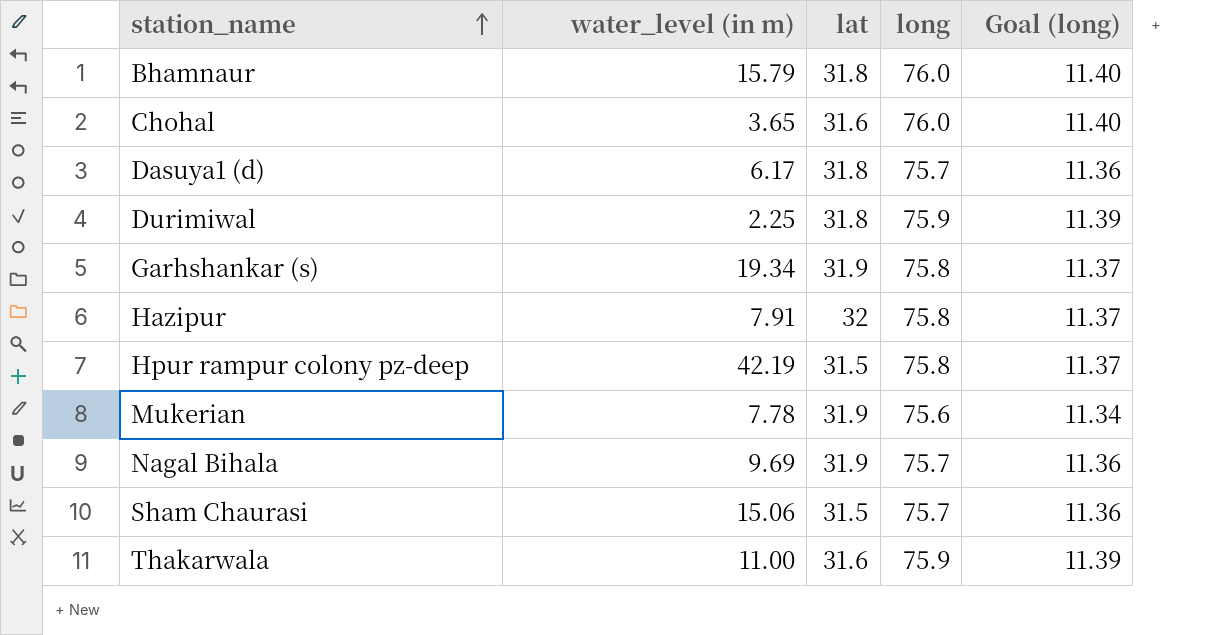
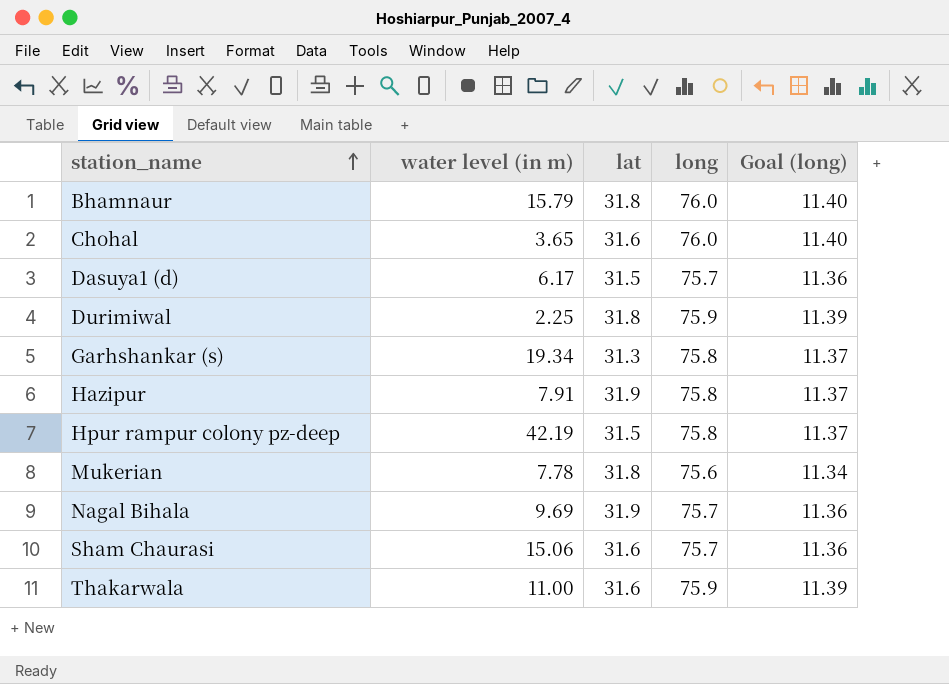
column name: water_level (in m) -> water level (in m)
Dasuya1 (d) | lat: 31.8 -> 31.5
Garhshankar (s) | lat: 31.9 -> 31.3
Hazipur | lat: 32 -> 31.9
Mukerian | lat: 31.9 -> 31.8
Sham Chaurasi | lat: 31.5 -> 31.6

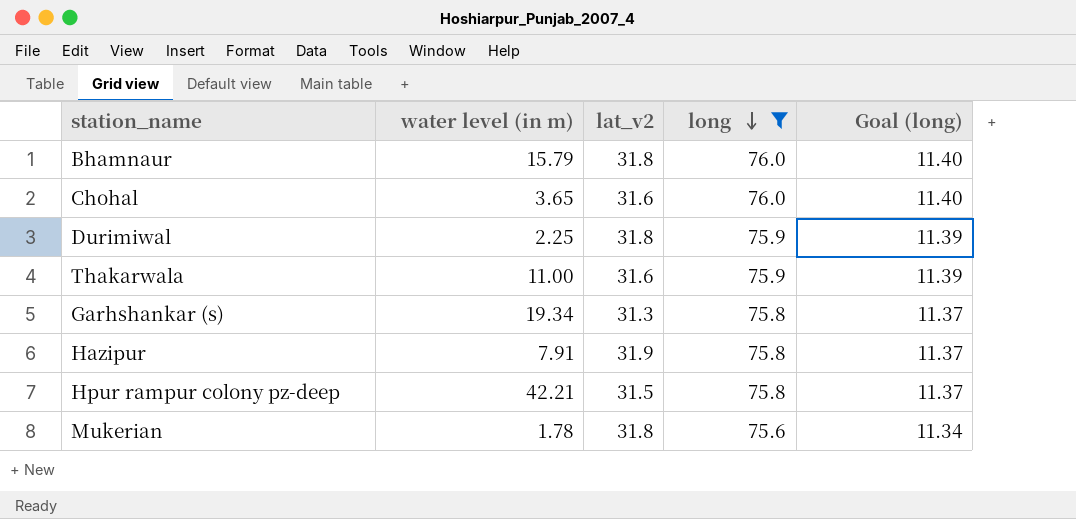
filter: none -> long != 75.7
row order: station_name ascending -> long descending
column name: lat -> lat_v2
Hpur rampur colony pz-deep | water level (in m): 42.19 -> 42.21
Mukerian | water level (in m): 7.78 -> 1.78

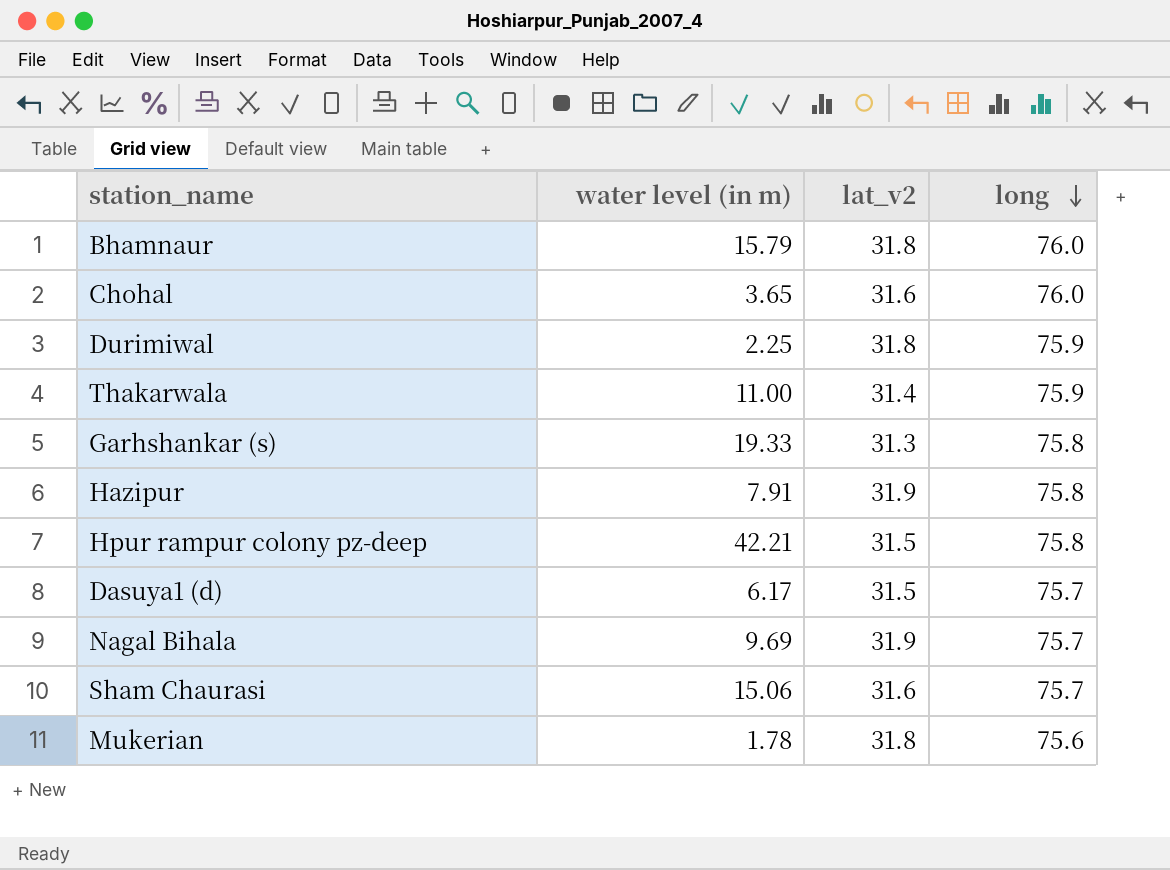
filter: long != 75.7 -> none
column Goal (long) | formula: [long] * 0.15 -> none
Thakarwala | lat_v2: 31.6 -> 31.4
Garhshankar (s) | water level (in m): 19.34 -> 19.33

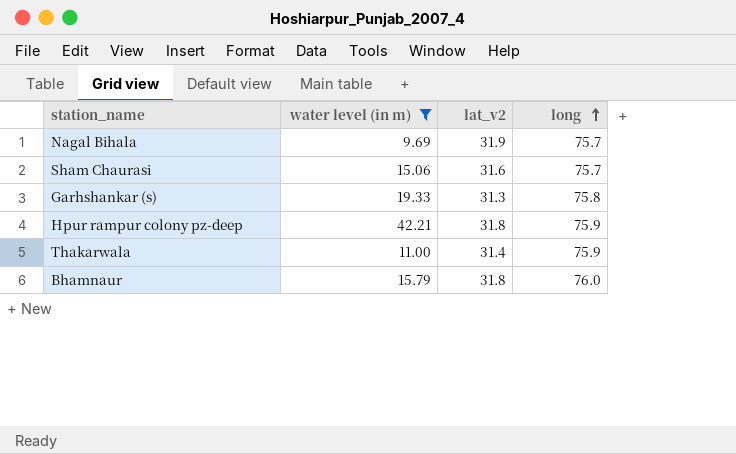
filter: none -> water level (in m) >= 9.69
row order: long descending -> long ascending
Hpur rampur colony pz-deep | lat_v2: 31.5 -> 31.8
Hpur rampur colony pz-deep | long: 75.8 -> 75.9

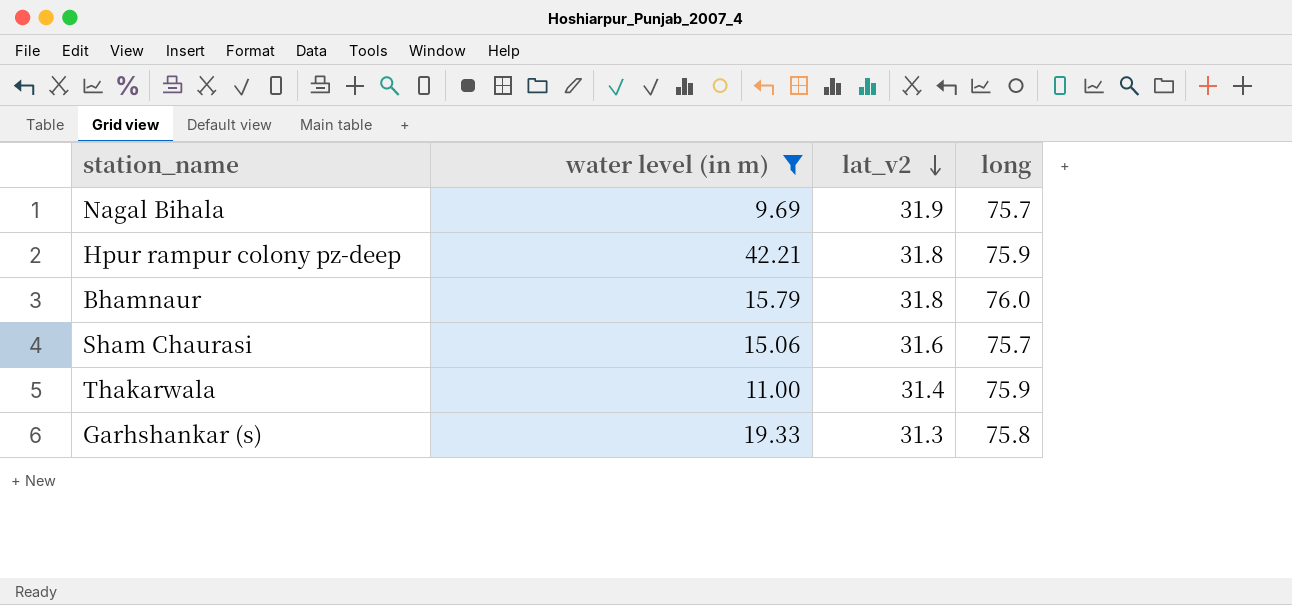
row order: long ascending -> lat_v2 descending

